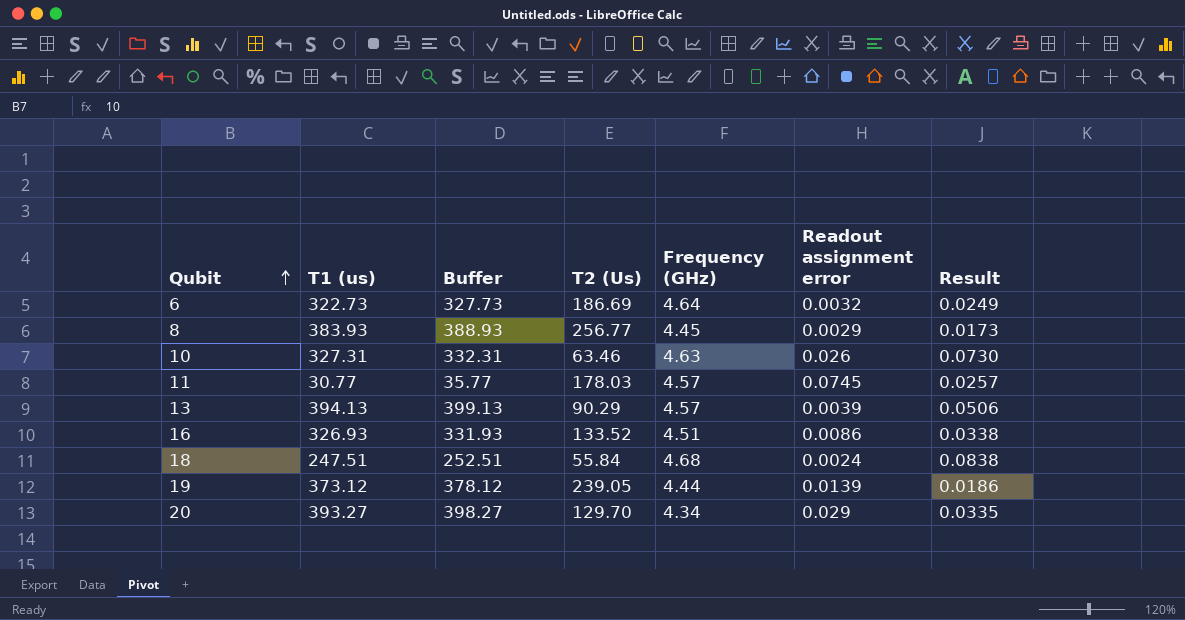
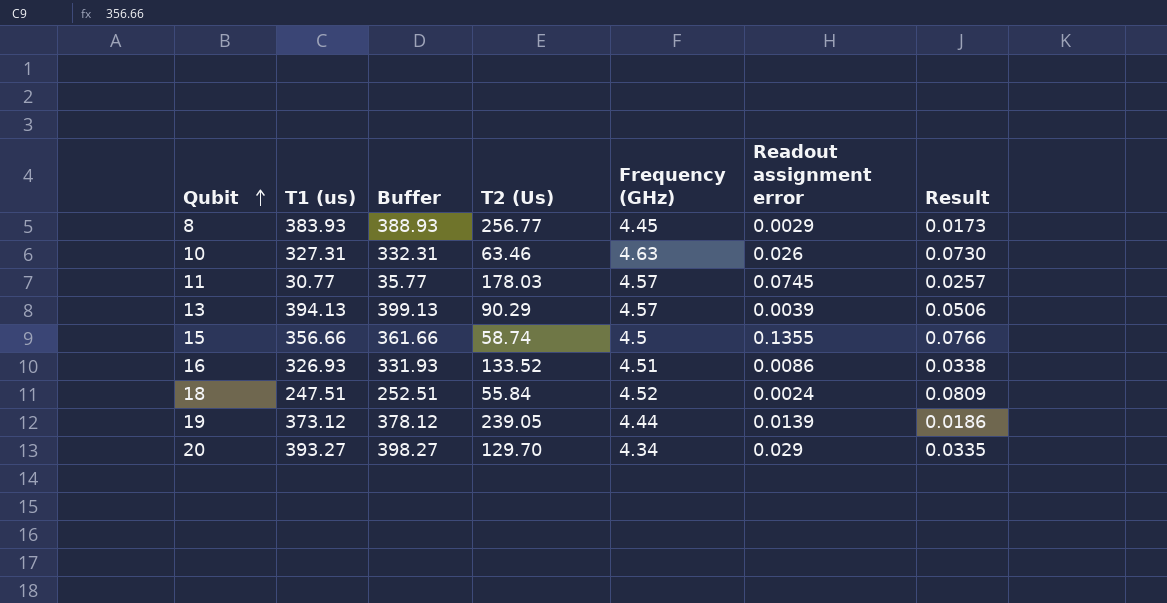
row 6: 322.73 | 327.73 | 186.69 | 4.64 | 0.0032 | 0.0249 -> none
row 15: none -> 356.66 | 361.66 | 58.74 | 4.5 | 0.1355 | 0.0766
18 | Frequency (GHz): 4.68 -> 4.52
18 | Result: 0.0838 -> 0.0809

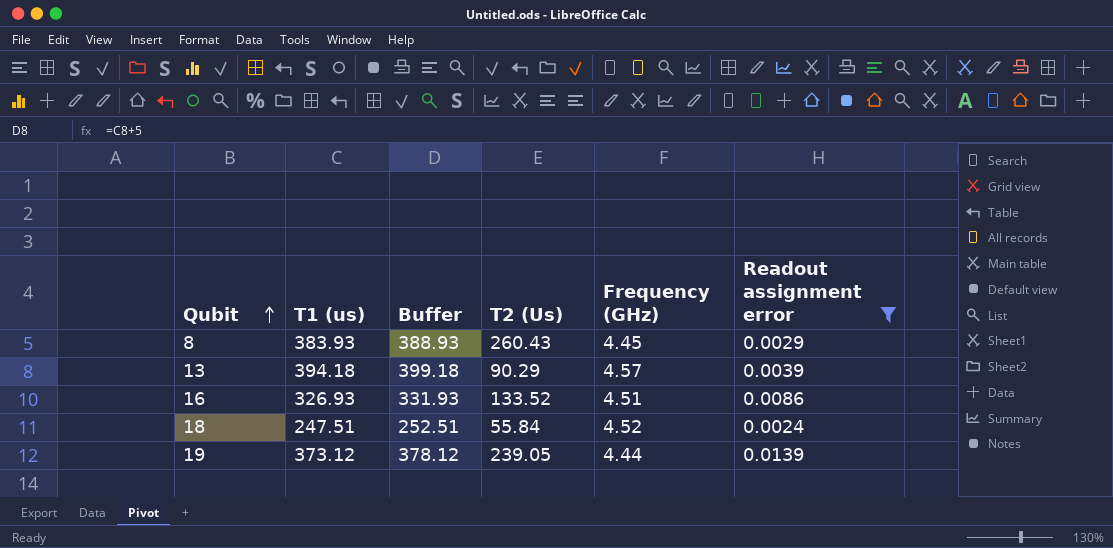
filter: none -> Readout assignment error <= 0.0139
column Result | formula: [Frequency (GHz)] / [T2 (Us)] -> none
8 | T2 (Us): 256.77 -> 260.43
13 | T1 (us): 394.13 -> 394.18
13 | Buffer: 399.13 -> 399.18

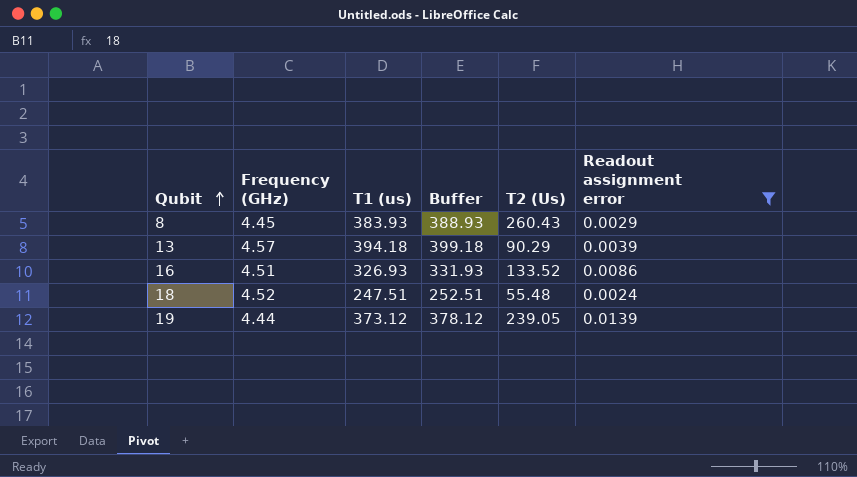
column Frequency (GHz) | position: 5 -> 2
18 | T2 (Us): 55.84 -> 55.48

